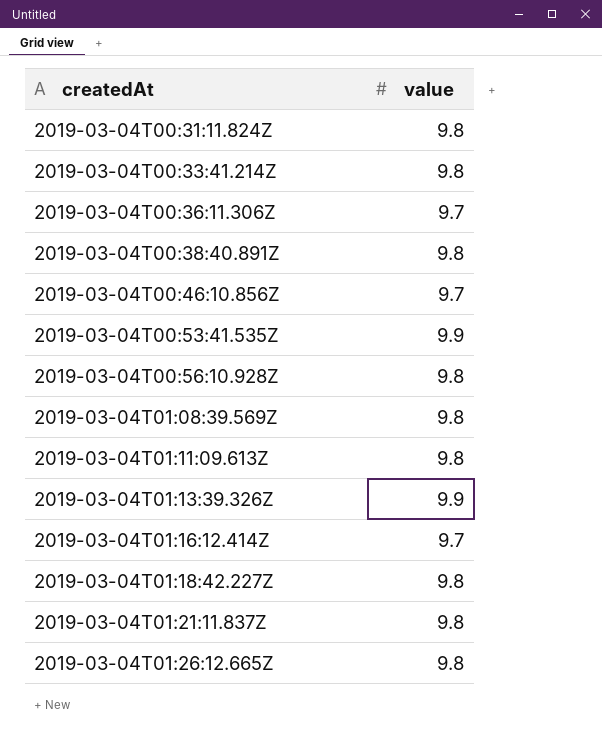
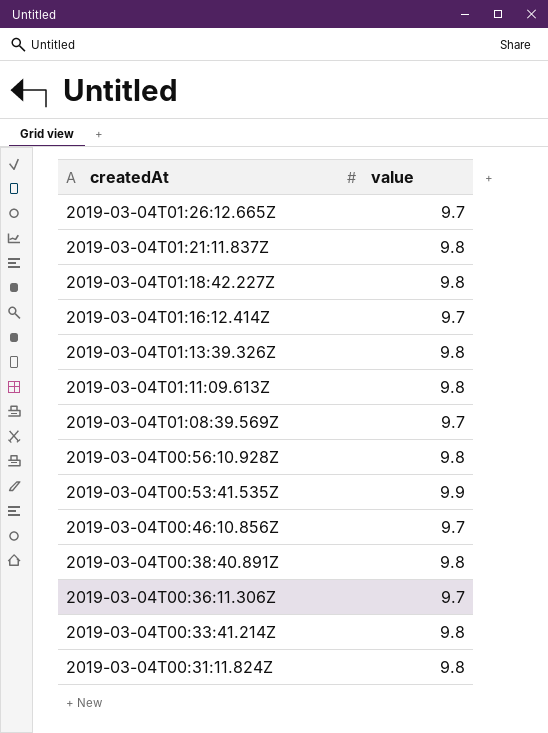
row order: createdAt ascending -> createdAt descending
2019-03-04T01:26:12.665Z | value: 9.8 -> 9.7
2019-03-04T01:13:39.326Z | value: 9.9 -> 9.8
2019-03-04T01:08:39.569Z | value: 9.8 -> 9.7

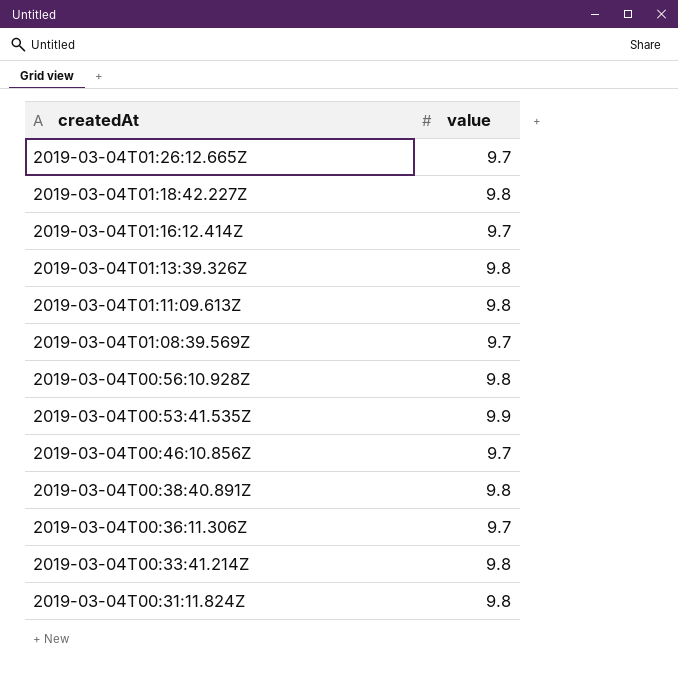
row 2019-03-04T01:21:11.837Z: 9.8 -> none

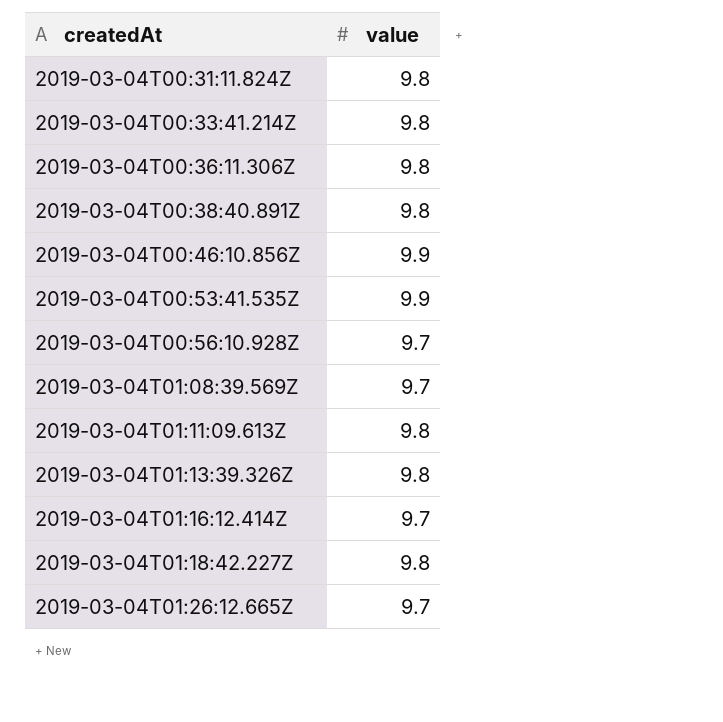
row order: createdAt descending -> createdAt ascending
2019-03-04T00:36:11.306Z | value: 9.7 -> 9.8
2019-03-04T00:46:10.856Z | value: 9.7 -> 9.9
2019-03-04T00:56:10.928Z | value: 9.8 -> 9.7

